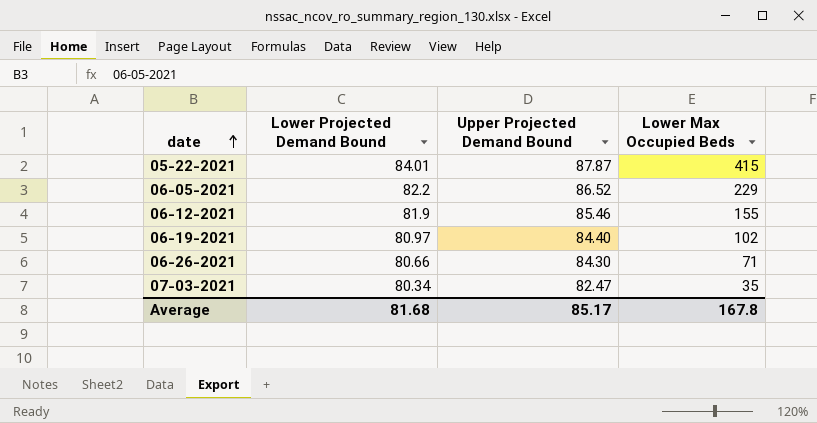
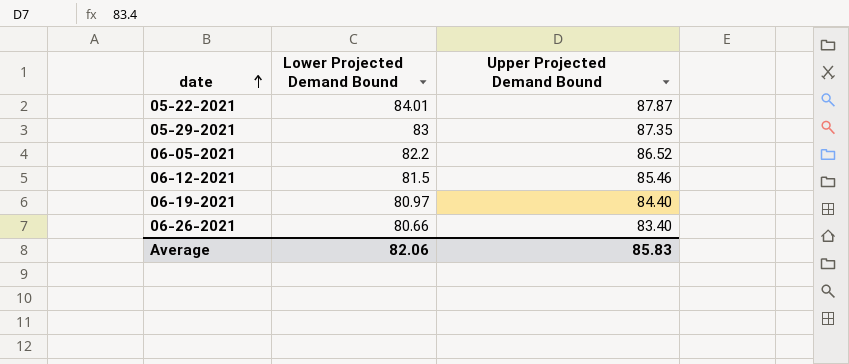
column Lower Max Occupied Beds | position: 4 -> none
row 07-03-2021: 80.34 | 82.47 | 35 -> none
row 05-29-2021: none -> 83 | 87.35
06-12-2021 | Lower Projected Demand Bound: 81.9 -> 81.5
06-26-2021 | Upper Projected Demand Bound: 84.30 -> 83.40
Average | Lower Projected Demand Bound: 81.68 -> 82.06
Average | Upper Projected Demand Bound: 85.17 -> 85.83

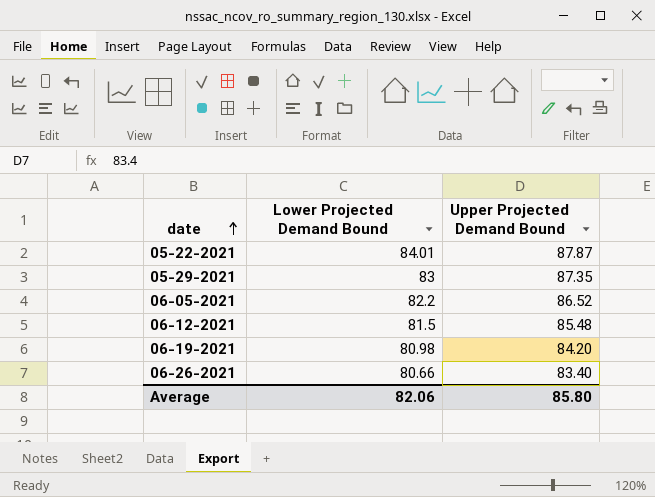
06-12-2021 | Upper Projected Demand Bound: 85.46 -> 85.48
06-19-2021 | Lower Projected Demand Bound: 80.97 -> 80.98
06-19-2021 | Upper Projected Demand Bound: 84.40 -> 84.20
Average | Upper Projected Demand Bound: 85.83 -> 85.80

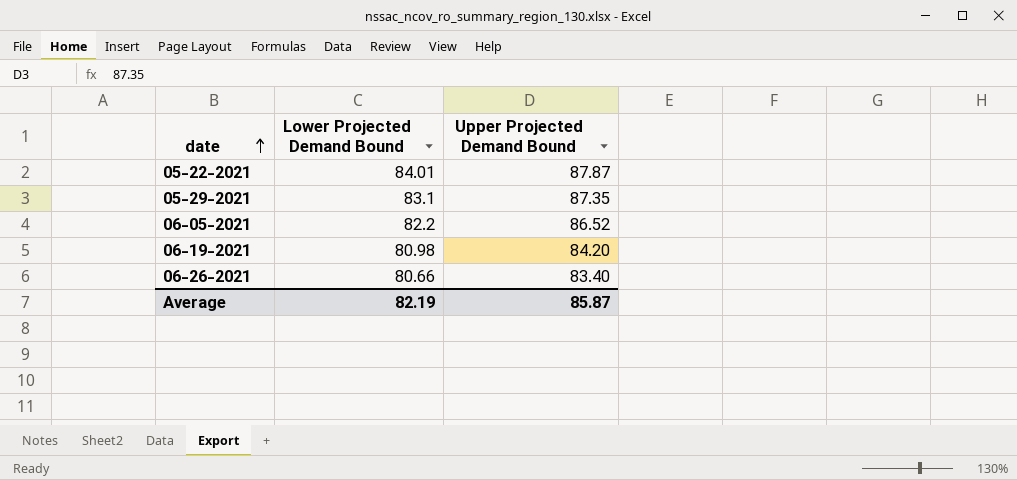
row 06-12-2021: 81.5 | 85.48 -> none
05-29-2021 | Lower Projected Demand Bound: 83 -> 83.1
Average | Lower Projected Demand Bound: 82.06 -> 82.19
Average | Upper Projected Demand Bound: 85.80 -> 85.87

